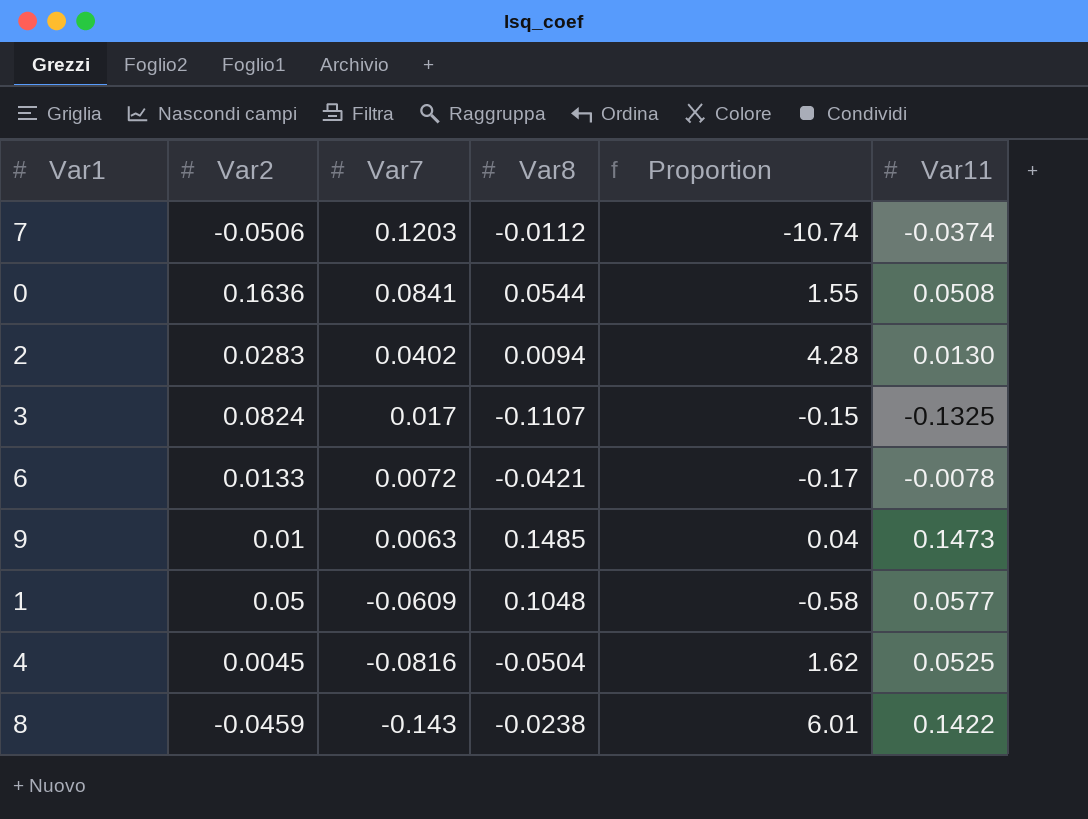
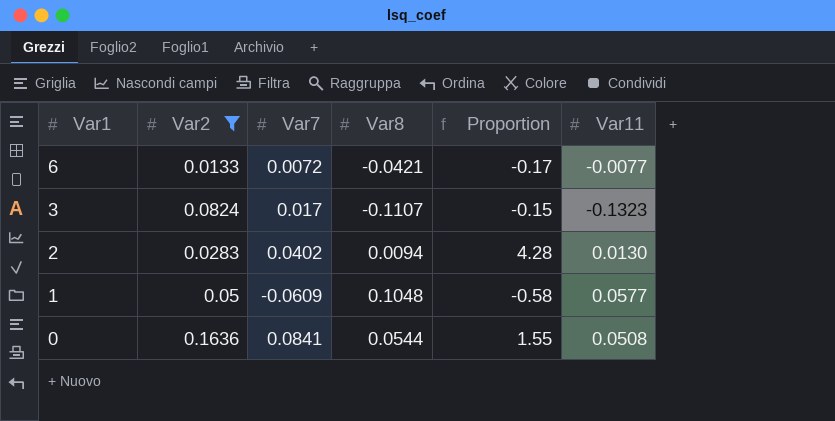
filter: none -> Var2 >= 0.0133
row order: Var7 descending -> Var1 descending
6 | Var11: -0.0078 -> -0.0077
3 | Var11: -0.1325 -> -0.1323

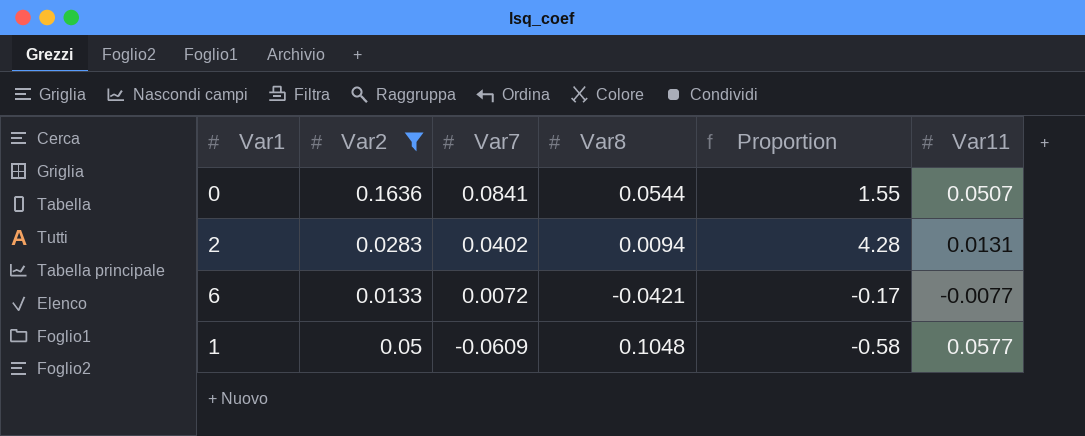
row order: Var1 descending -> Var7 descending
row 3: 0.0824 | 0.017 | -0.1107 | -0.15 | -0.1323 -> none
0 | Var11: 0.0508 -> 0.0507
2 | Var11: 0.0130 -> 0.0131

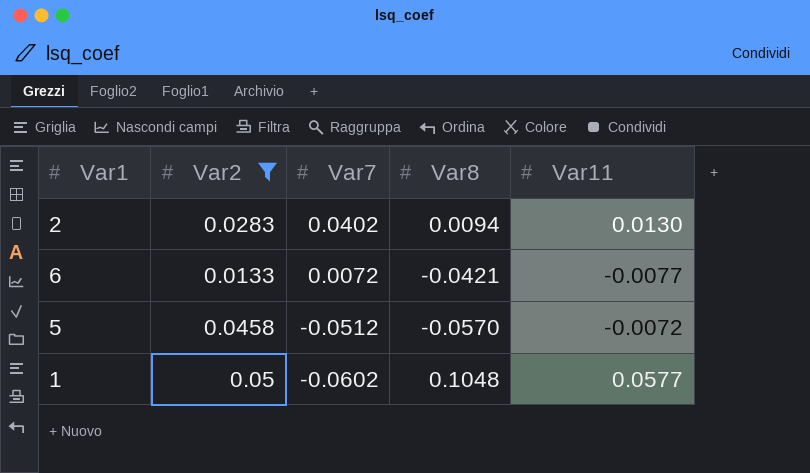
column Proportion | formula: [Var7] / [Var8] -> none
row 0: 0.1636 | 0.0841 | 0.0544 | 1.55 | 0.0507 -> none
2 | Var11: 0.0131 -> 0.0130
row 5: none -> 0.0458 | -0.0512 | -0.0570 | -0.0072
1 | Var7: -0.0609 -> -0.0602

